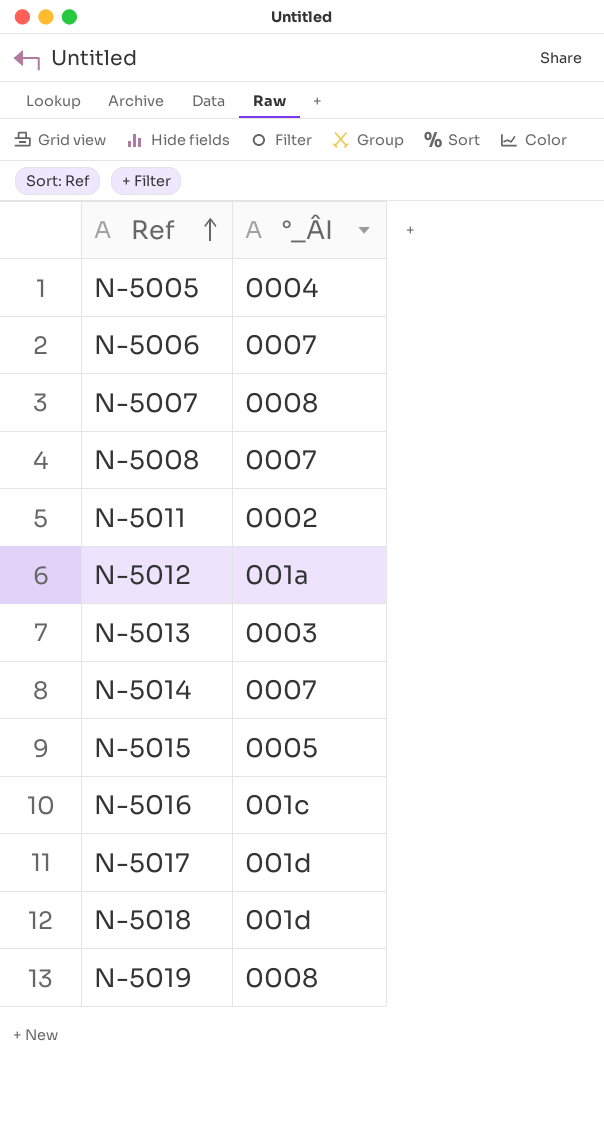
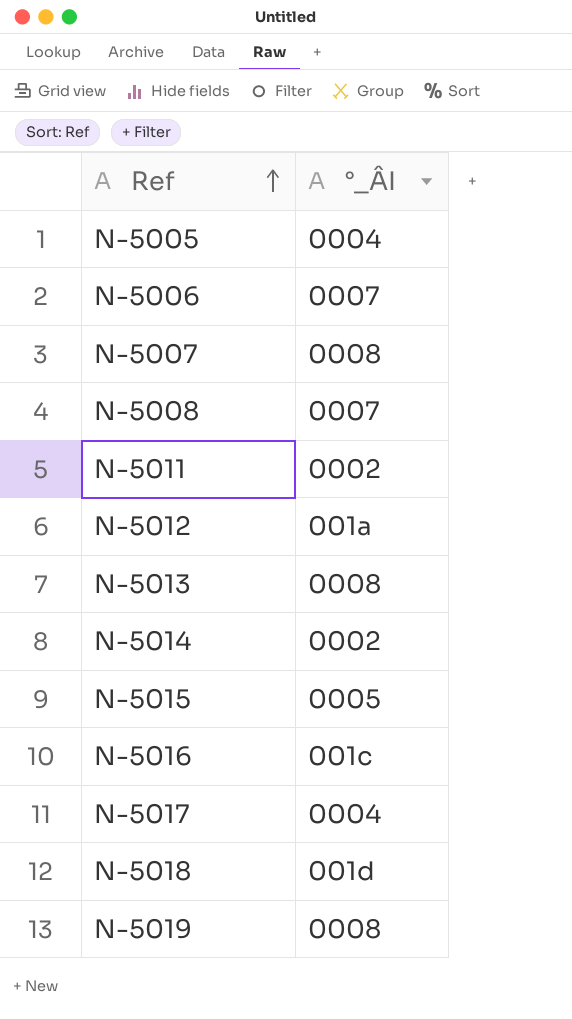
N-5013 | °_ÂI: 0003 -> 0008
N-5014 | °_ÂI: 0007 -> 0002
N-5017 | °_ÂI: 001d -> 0004

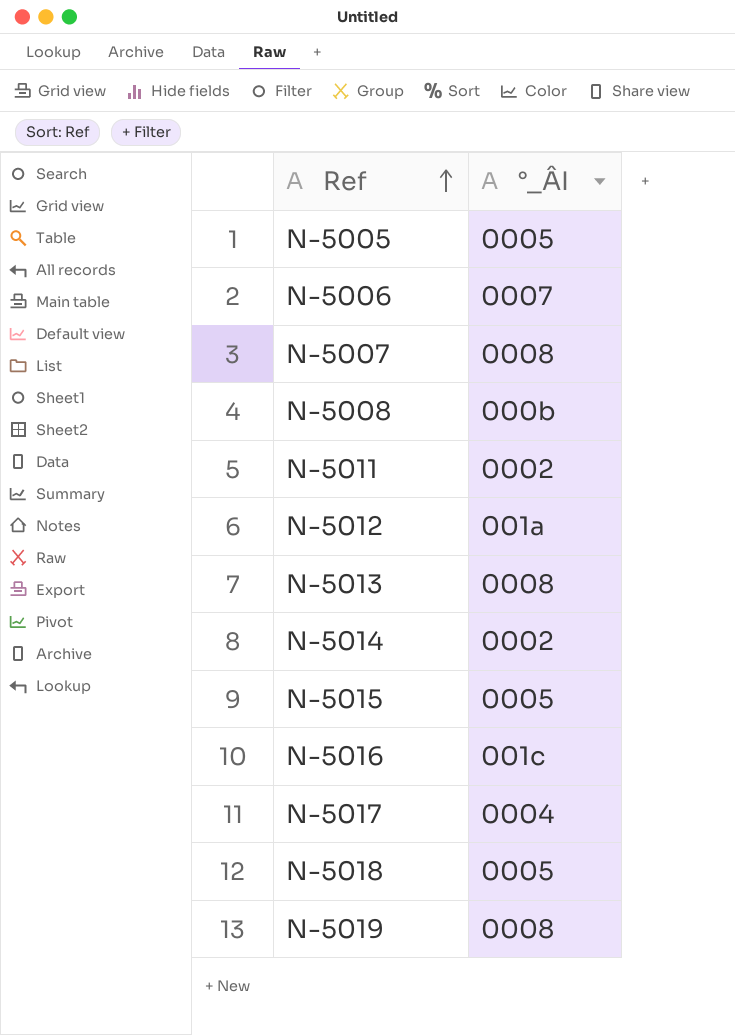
N-5005 | °_ÂI: 0004 -> 0005
N-5008 | °_ÂI: 0007 -> 000b
N-5018 | °_ÂI: 001d -> 0005

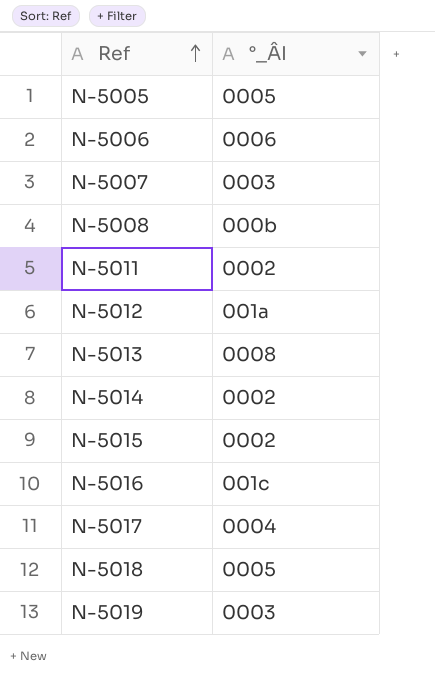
N-5006 | °_ÂI: 0007 -> 0006
N-5007 | °_ÂI: 0008 -> 0003
N-5015 | °_ÂI: 0005 -> 0002
N-5019 | °_ÂI: 0008 -> 0003

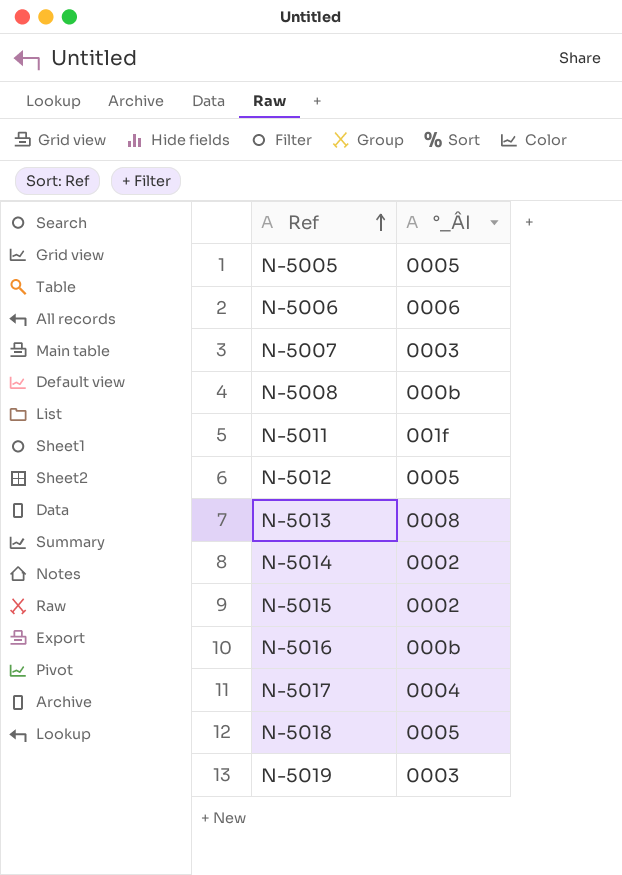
N-5011 | °_ÂI: 0002 -> 001f
N-5012 | °_ÂI: 001a -> 0005
N-5016 | °_ÂI: 001c -> 000b

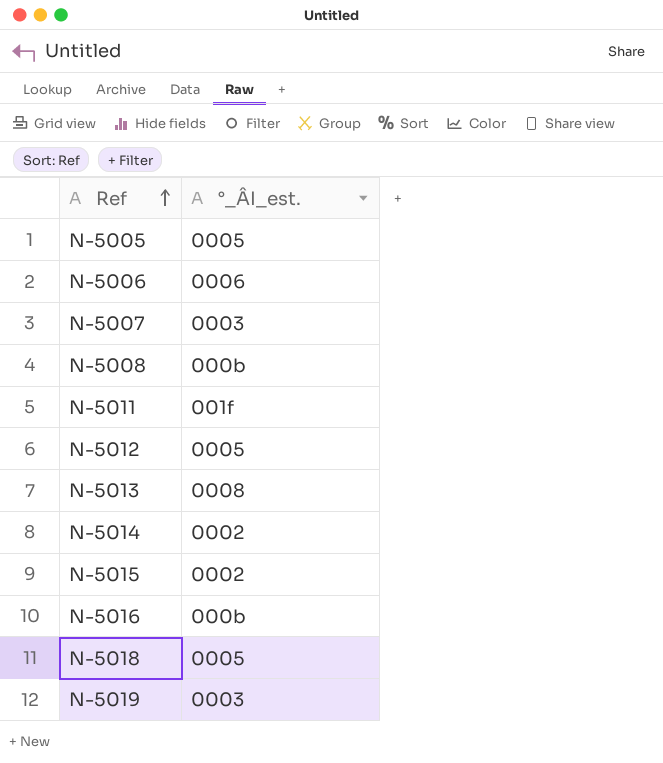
column name: °_ÂI -> °_ÂI_est.
row N-5017: 0004 -> none

